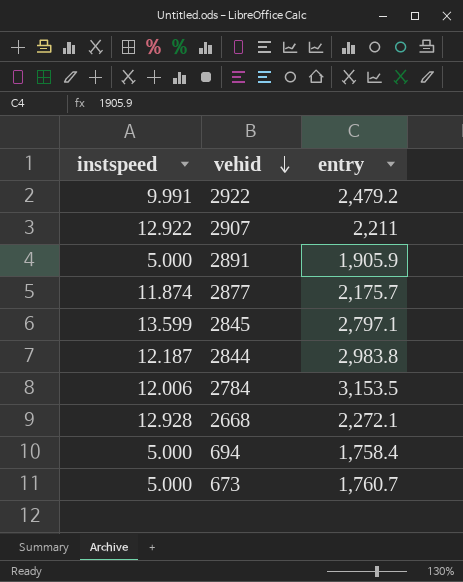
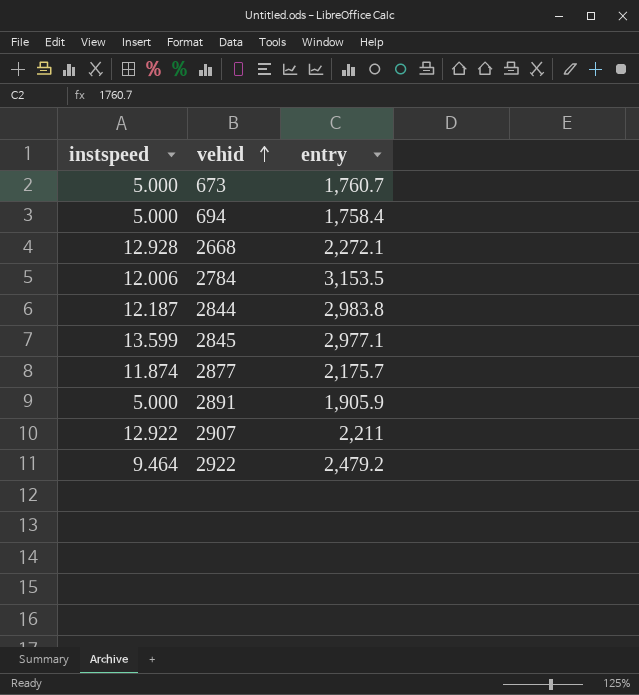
row order: vehid descending -> vehid ascending
2845 | entry: 2,797.1 -> 2,977.1
2922 | instspeed: 9.991 -> 9.464

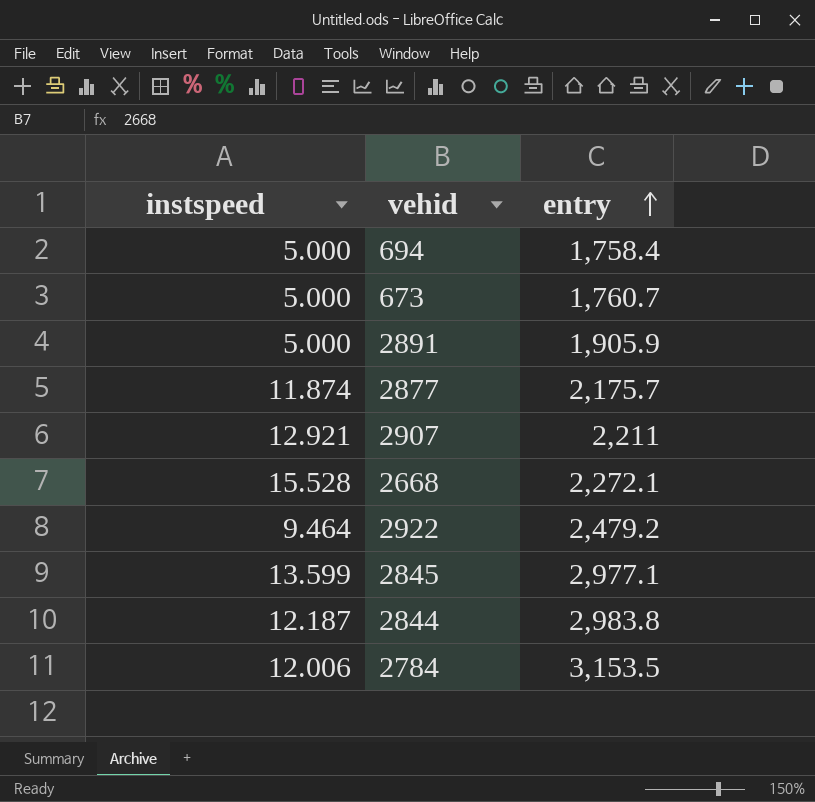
row order: vehid ascending -> entry ascending
2907 | instspeed: 12.922 -> 12.921
2668 | instspeed: 12.928 -> 15.528

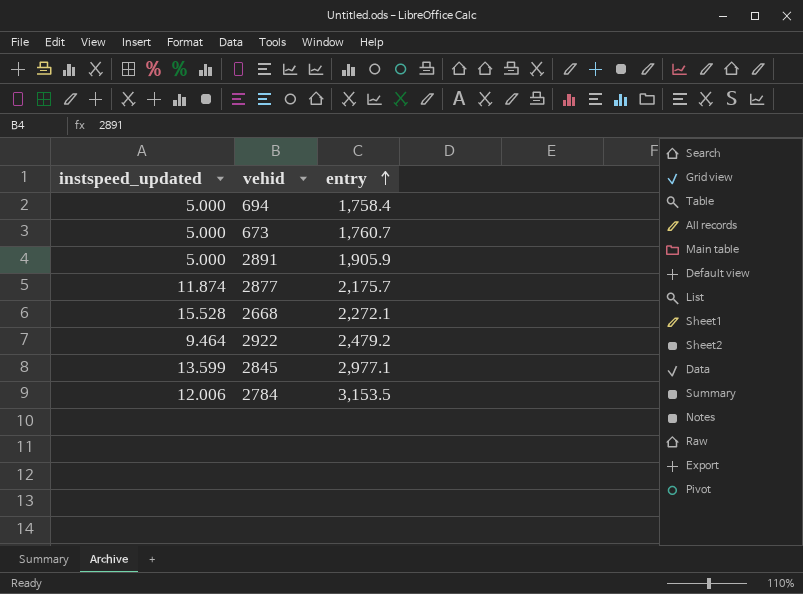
column name: instspeed -> instspeed_updated
row 2907: 12.921 | 2,211 -> none
row 2844: 12.187 | 2,983.8 -> none

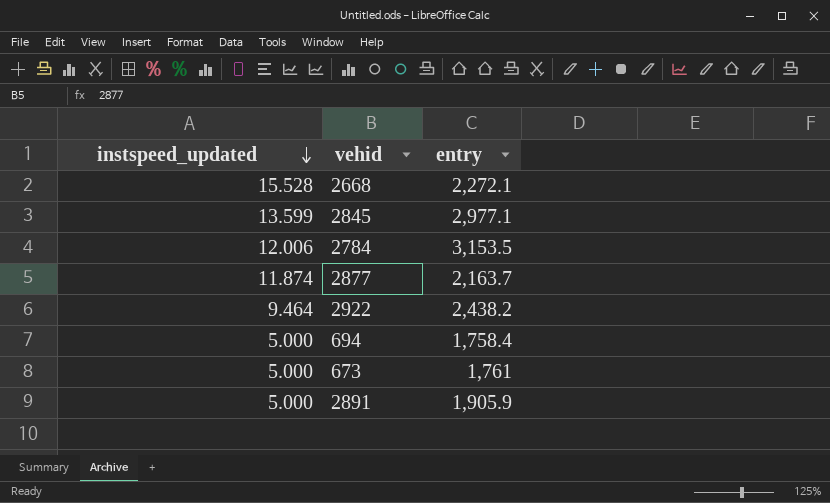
row order: entry ascending -> instspeed_updated descending
2877 | entry: 2,175.7 -> 2,163.7
2922 | entry: 2,479.2 -> 2,438.2
673 | entry: 1,760.7 -> 1,761

